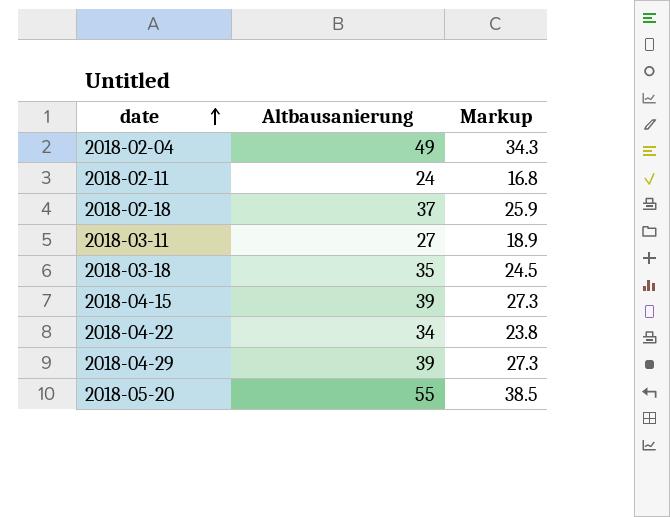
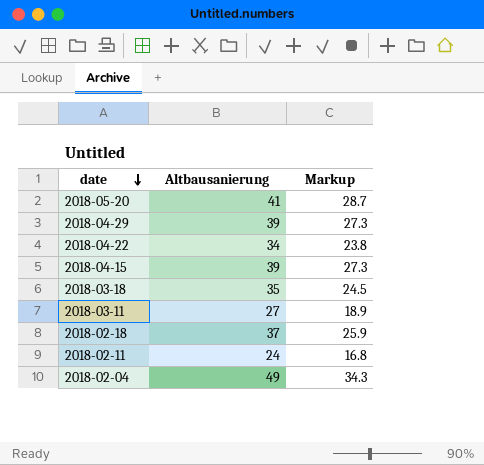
row order: date ascending -> date descending
2018-05-20 | Altbausanierung: 55 -> 41
2018-05-20 | Markup: 38.5 -> 28.7

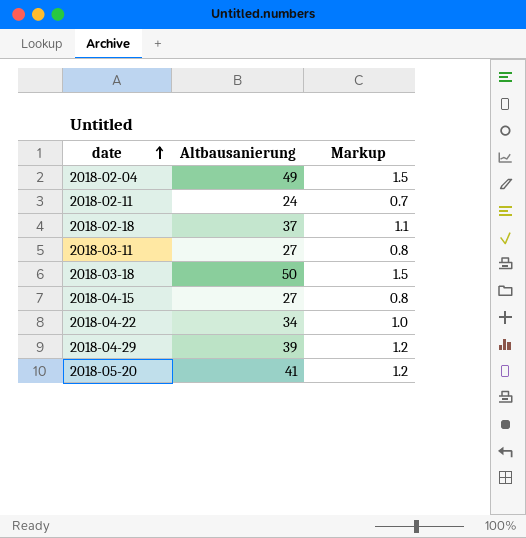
row order: date descending -> date ascending
column Markup | formula: [Altbausanierung] * 0.7 -> [Altbausanierung] * 0.03
2018-03-18 | Altbausanierung: 35 -> 50
2018-04-15 | Altbausanierung: 39 -> 27

